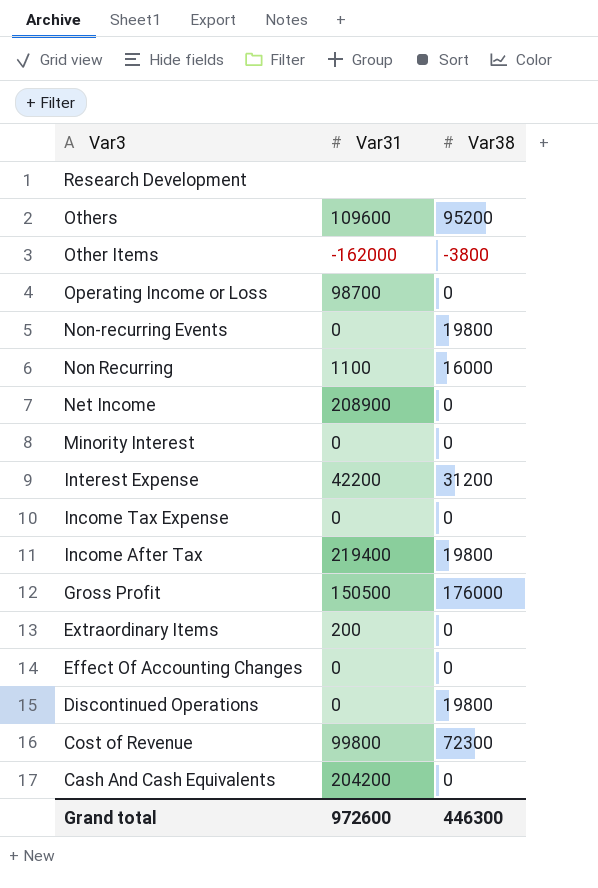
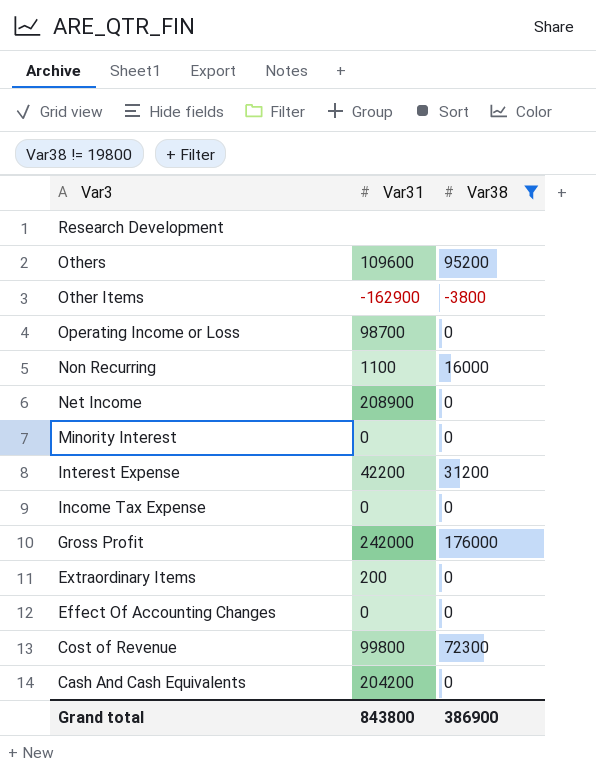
filter: none -> Var38 != 19800
Other Items | Var31: -162000 -> -162900
Gross Profit | Var31: 150500 -> 242000
Grand total | Var31: 972600 -> 843800
Grand total | Var38: 446300 -> 386900

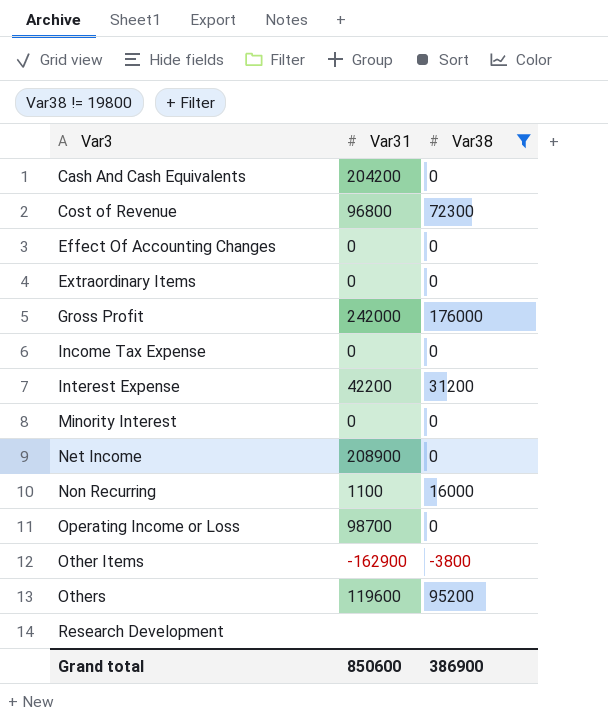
row order: Var3 descending -> Var3 ascending
Cost of Revenue | Var31: 99800 -> 96800
Extraordinary Items | Var31: 200 -> 0
Others | Var31: 109600 -> 119600
Grand total | Var31: 843800 -> 850600

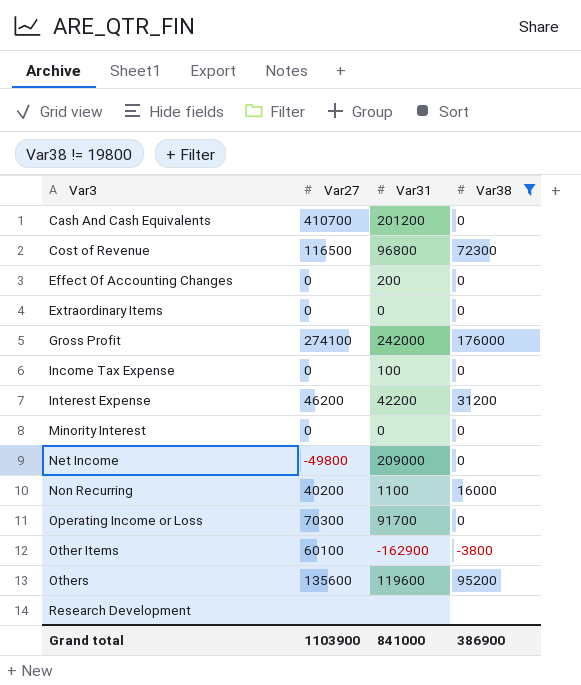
column Var27 | position: none -> 2
Cash And Cash Equivalents | Var31: 204200 -> 201200
Effect Of Accounting Changes | Var31: 0 -> 200
Income Tax Expense | Var31: 0 -> 100
Net Income | Var31: 208900 -> 209000
Operating Income or Loss | Var31: 98700 -> 91700
Grand total | Var31: 850600 -> 841000

